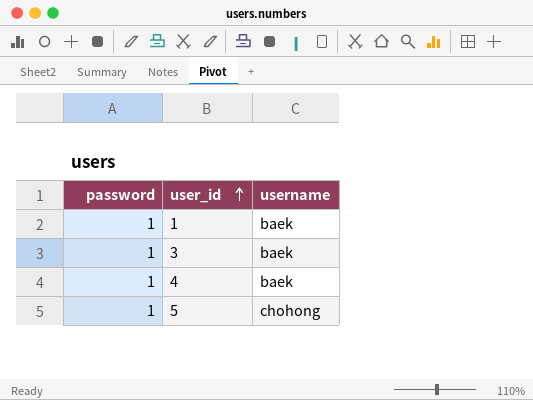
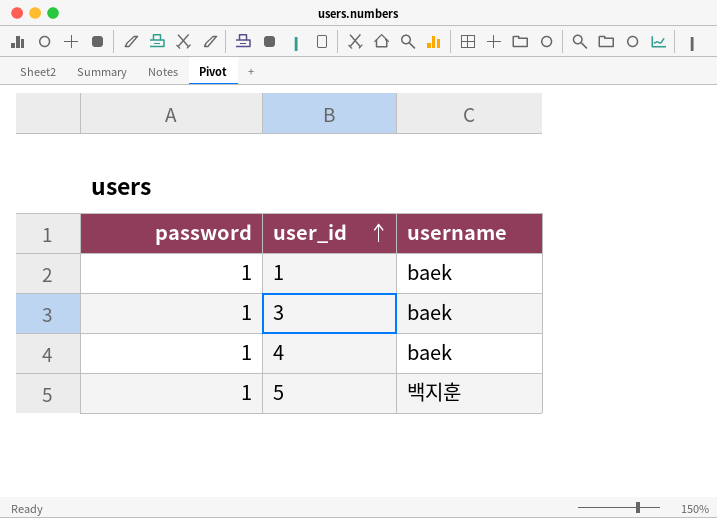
5 | username: chohong -> 백지훈

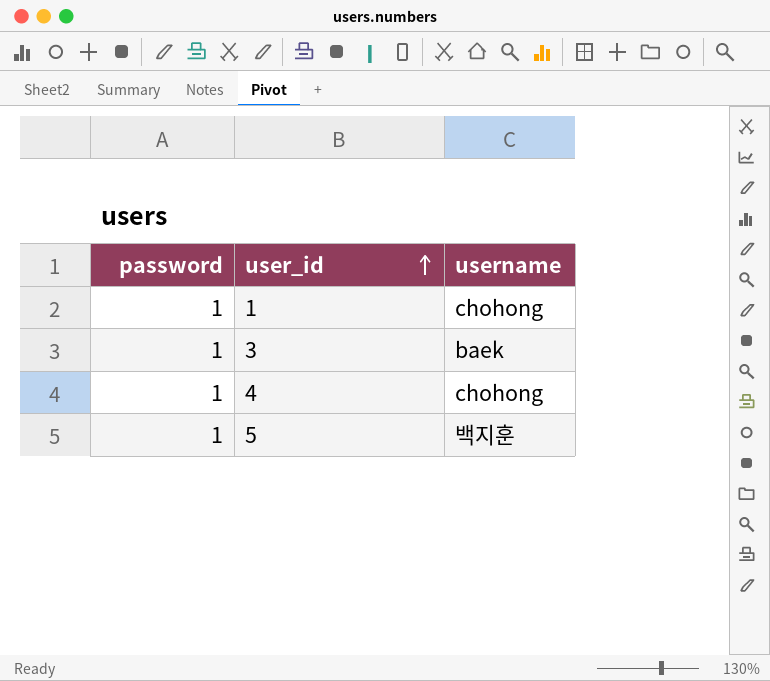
1 | username: baek -> chohong
4 | username: baek -> chohong

